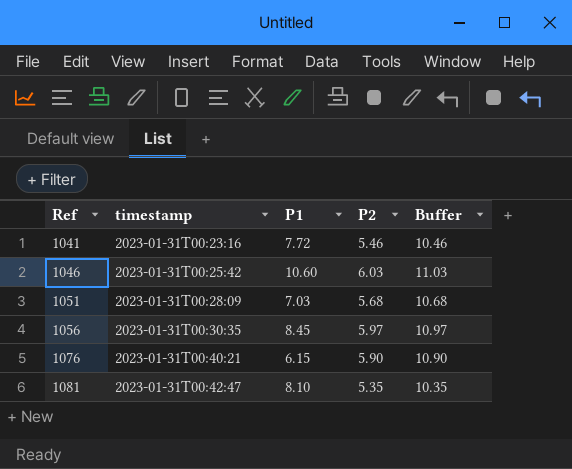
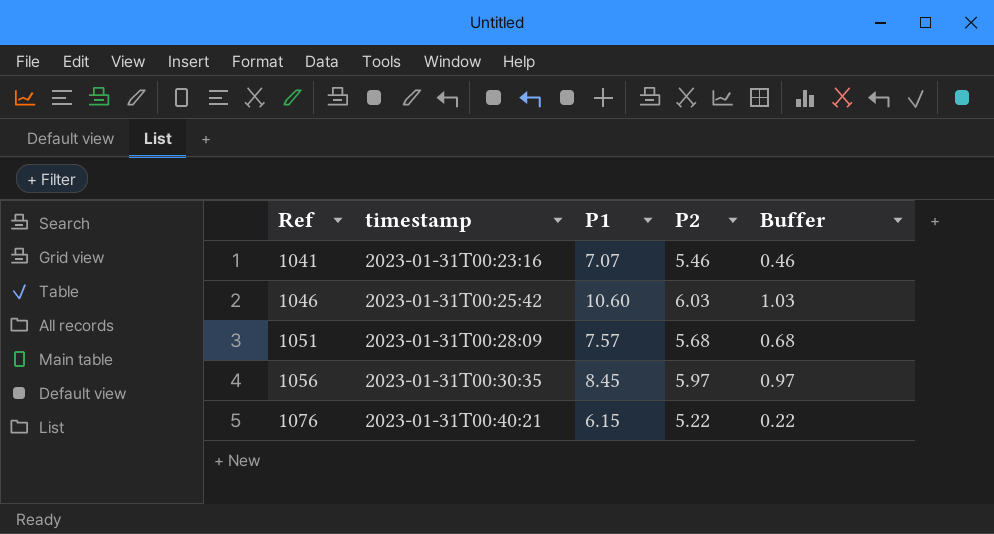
column Buffer | formula: [P2] + 5 -> [P2] - 5
row 1081: 2023-01-31T00:42:47 | 8.10 | 5.35 | 10.35 -> none
1041 | P1: 7.72 -> 7.07
1051 | P1: 7.03 -> 7.57
1076 | P2: 5.90 -> 5.22

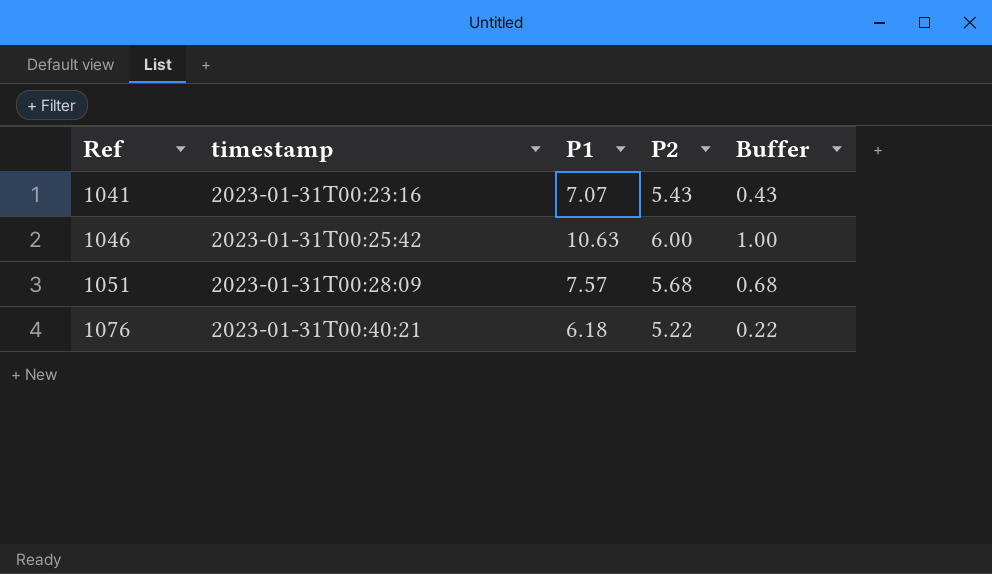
row 1056: 2023-01-31T00:30:35 | 8.45 | 5.97 | 0.97 -> none
1041 | P2: 5.46 -> 5.43
1041 | Buffer: 0.46 -> 0.43
1046 | P1: 10.60 -> 10.63
1046 | P2: 6.03 -> 6.00
1046 | Buffer: 1.03 -> 1.00
1076 | P1: 6.15 -> 6.18

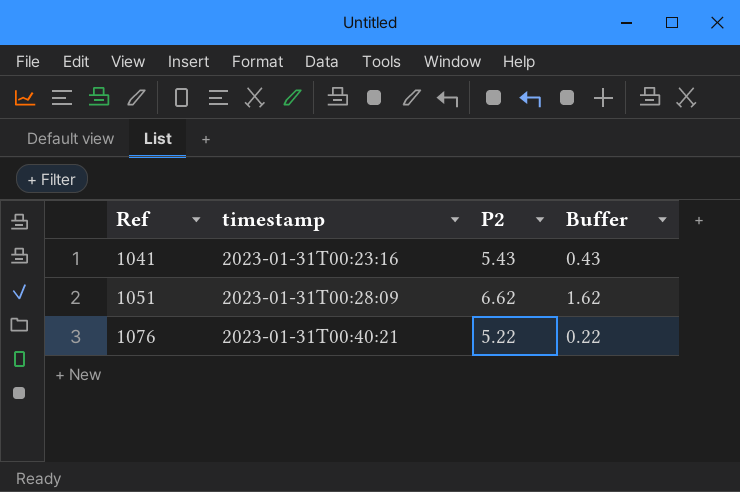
column P1 | position: 3 -> none
row 1046: 2023-01-31T00:25:42 | 10.63 | 6.00 | 1.00 -> none
1051 | P2: 5.68 -> 6.62
1051 | Buffer: 0.68 -> 1.62

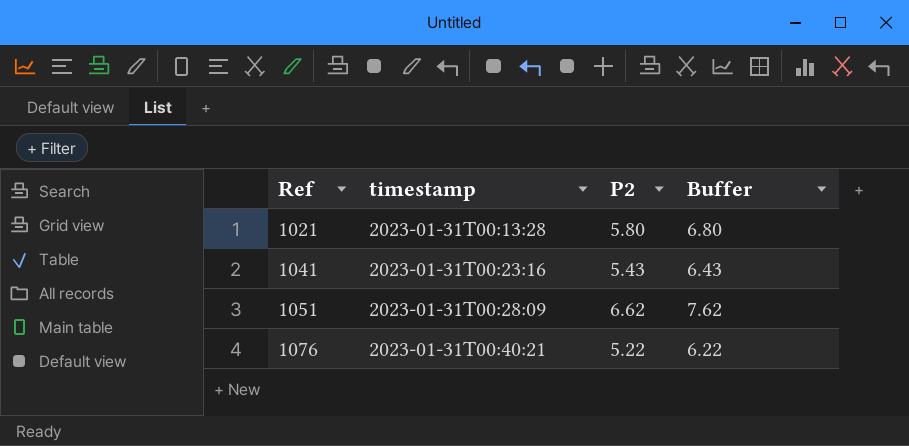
column Buffer | formula: [P2] - 5 -> [P2] + 1
row 1021: none -> 2023-01-31T00:13:28 | 5.80 | 6.80

